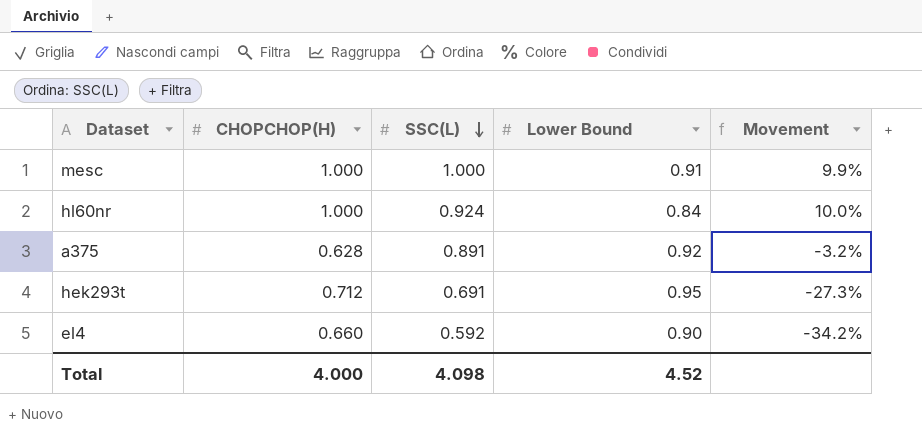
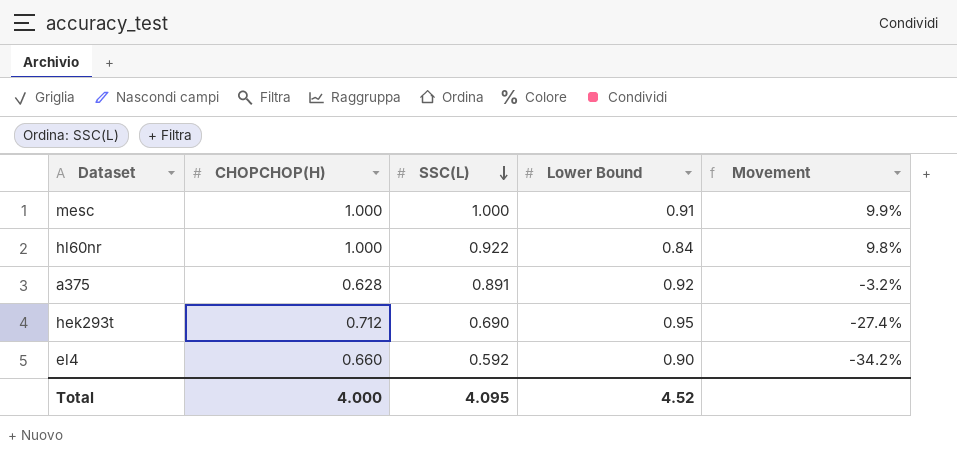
hl60nr | SSC(L): 0.924 -> 0.922
hl60nr | Movement: 10.0% -> 9.8%
hek293t | SSC(L): 0.691 -> 0.690
hek293t | Movement: -27.3% -> -27.4%
Total | SSC(L): 4.098 -> 4.095

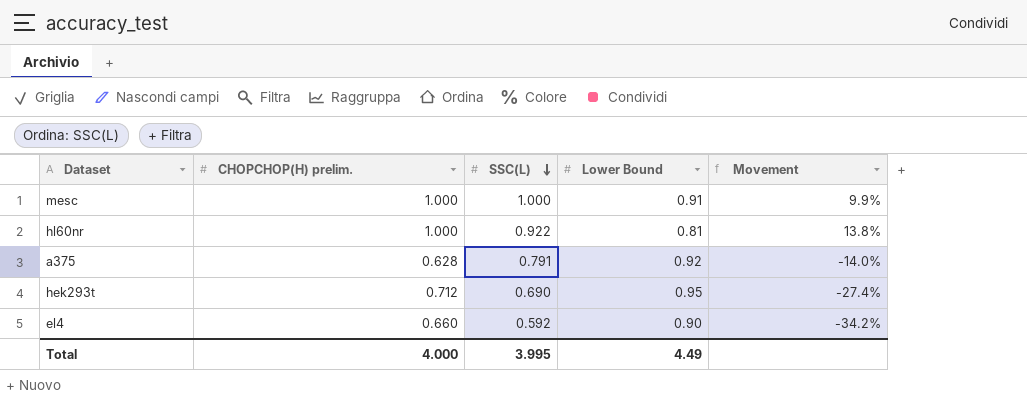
column name: CHOPCHOP(H) -> CHOPCHOP(H) prelim.
hl60nr | Lower Bound: 0.84 -> 0.81
hl60nr | Movement: 9.8% -> 13.8%
a375 | SSC(L): 0.891 -> 0.791
a375 | Movement: -3.2% -> -14.0%
Total | SSC(L): 4.095 -> 3.995
Total | Lower Bound: 4.52 -> 4.49

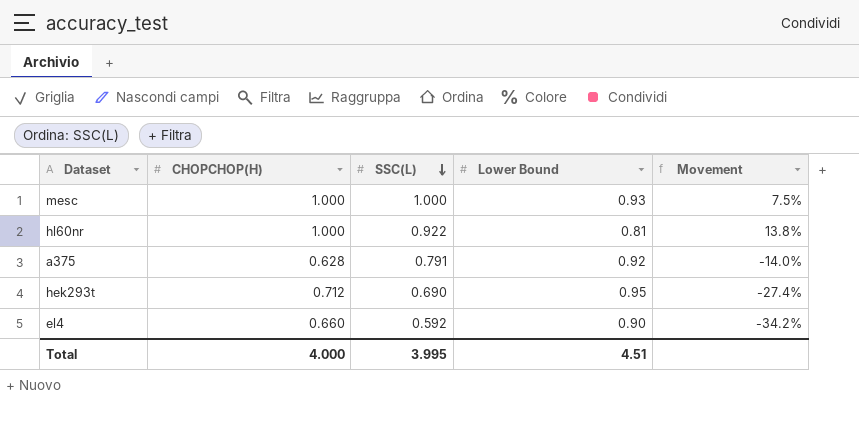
column name: CHOPCHOP(H) prelim. -> CHOPCHOP(H)
mesc | Lower Bound: 0.91 -> 0.93
mesc | Movement: 9.9% -> 7.5%
Total | Lower Bound: 4.49 -> 4.51

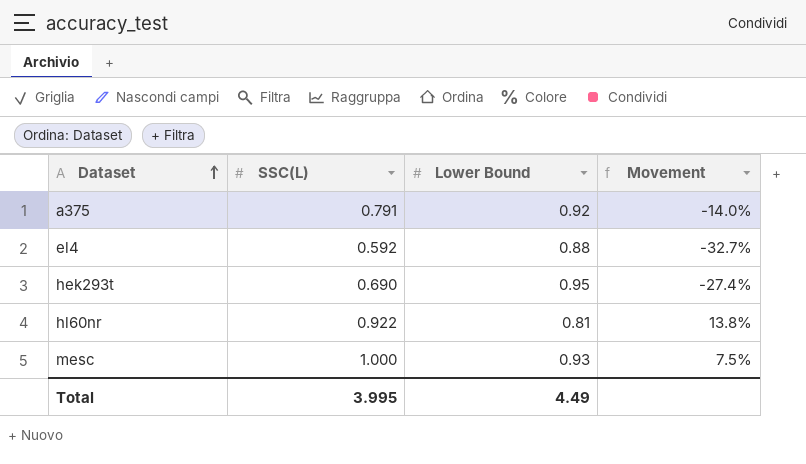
row order: SSC(L) descending -> Dataset ascending
column CHOPCHOP(H) | position: 2 -> none
el4 | Lower Bound: 0.90 -> 0.88
el4 | Movement: -34.2% -> -32.7%
Total | Lower Bound: 4.51 -> 4.49

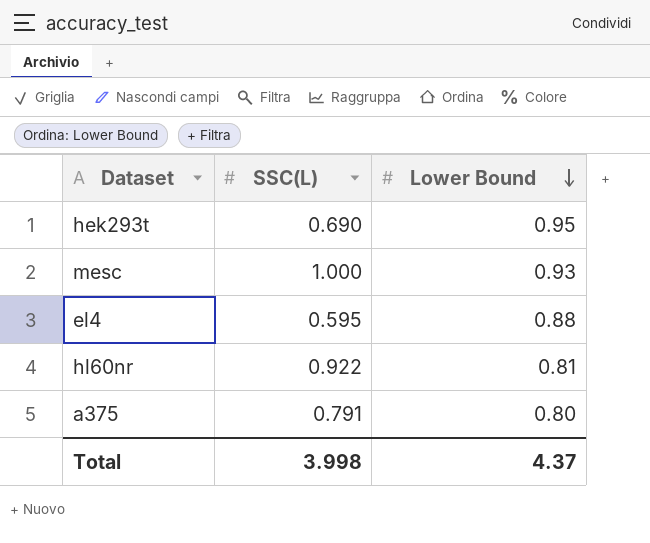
row order: Dataset ascending -> Lower Bound descending
column Movement | formula: ([SSC(L)] - [Lower Bound]) / [Lower Bound] -> none
el4 | SSC(L): 0.592 -> 0.595
a375 | Lower Bound: 0.92 -> 0.80
Total | SSC(L): 3.995 -> 3.998
Total | Lower Bound: 4.49 -> 4.37

